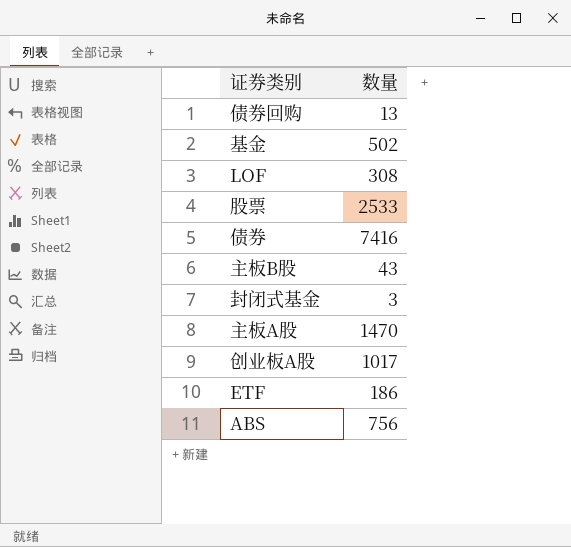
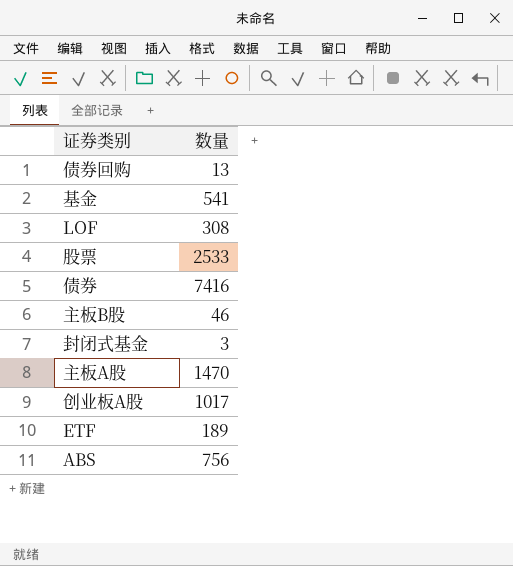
基金 | 数量: 502 -> 541
主板B股 | 数量: 43 -> 46
ETF | 数量: 186 -> 189

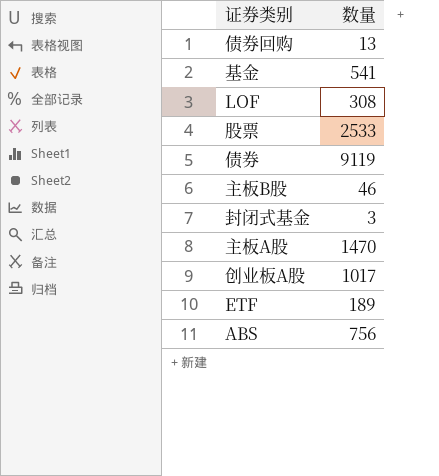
债券 | 数量: 7416 -> 9119

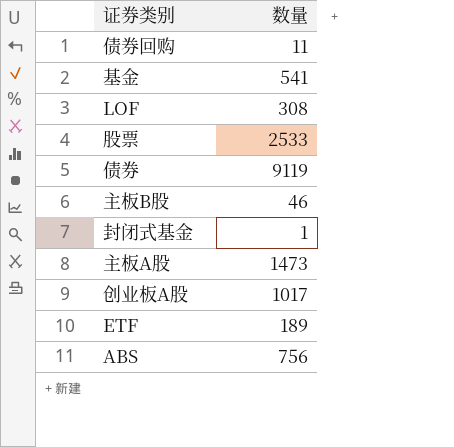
债券回购 | 数量: 13 -> 11
封闭式基金 | 数量: 3 -> 1
主板A股 | 数量: 1470 -> 1473

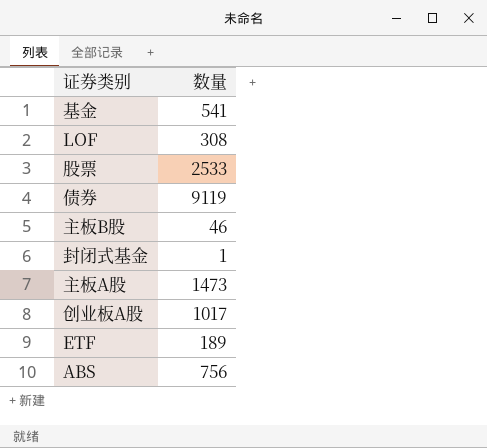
row 债券回购: 11 -> none

